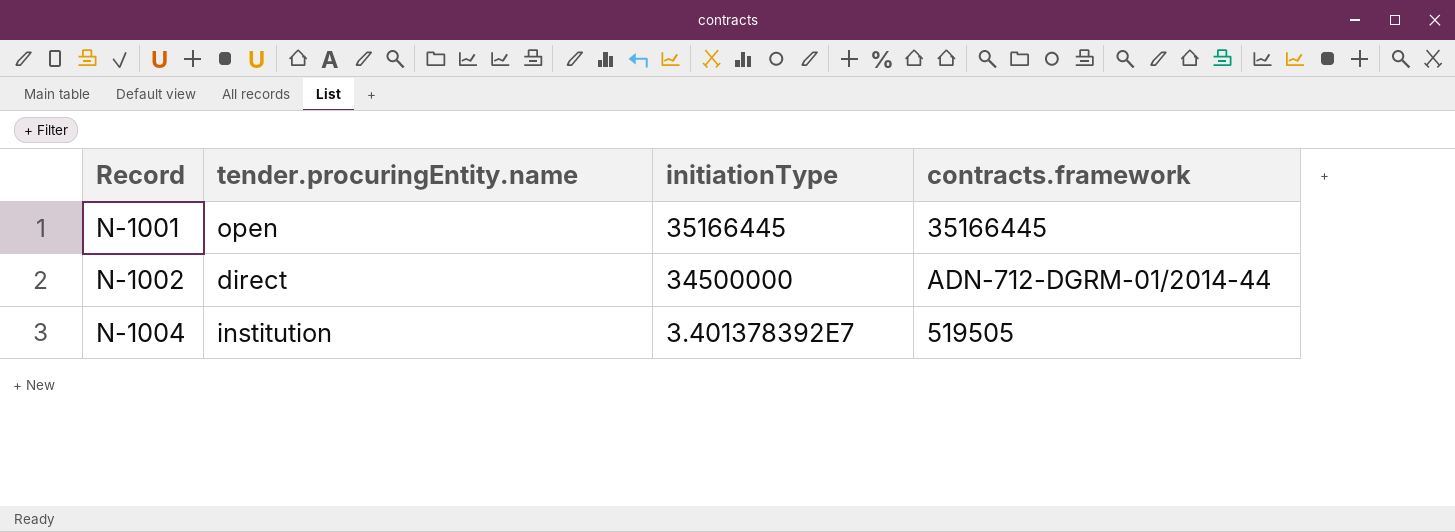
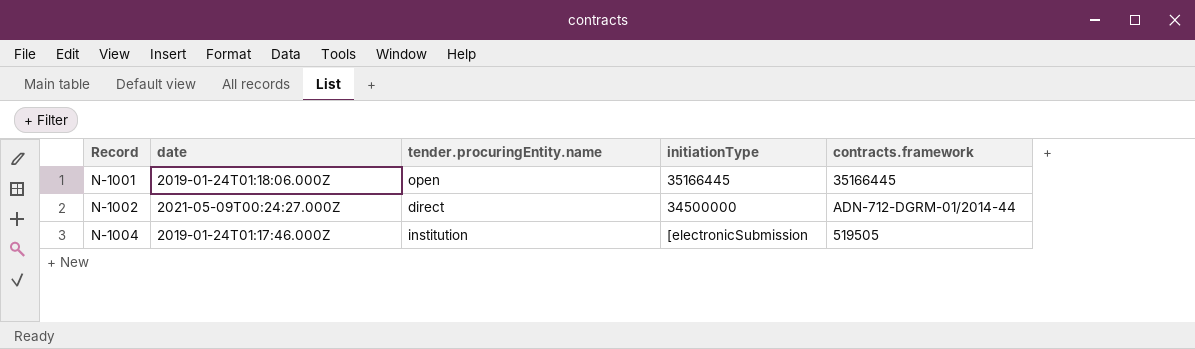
column date | position: none -> 2
N-1004 | initiationType: 3.401378392E7 -> [electronicSubmission

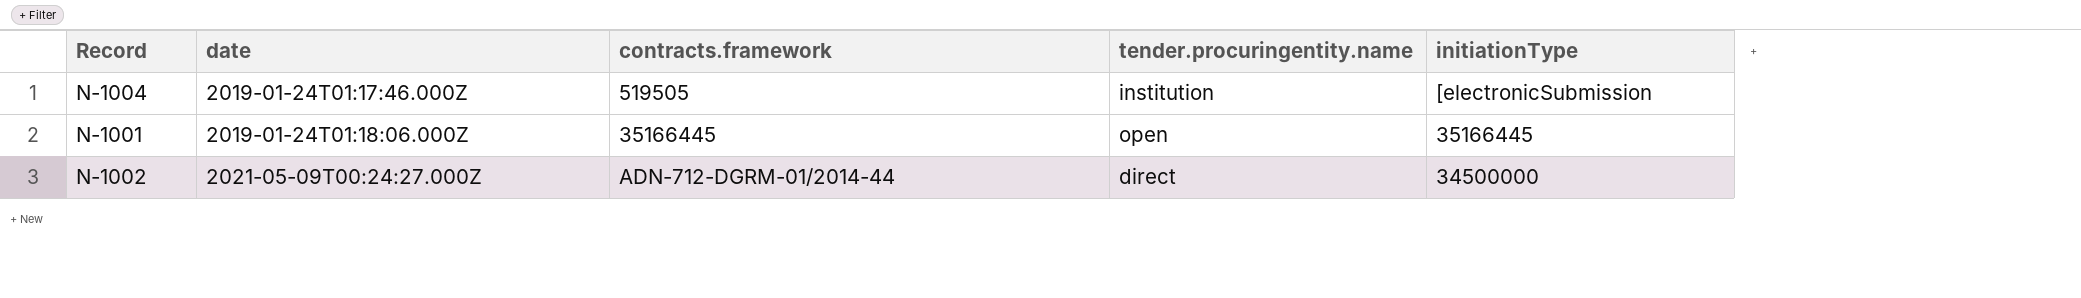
row order: Record ascending -> date ascending
column contracts.framework | position: 5 -> 3
column name: tender.procuringEntity.name -> tender.procuringentity.name

